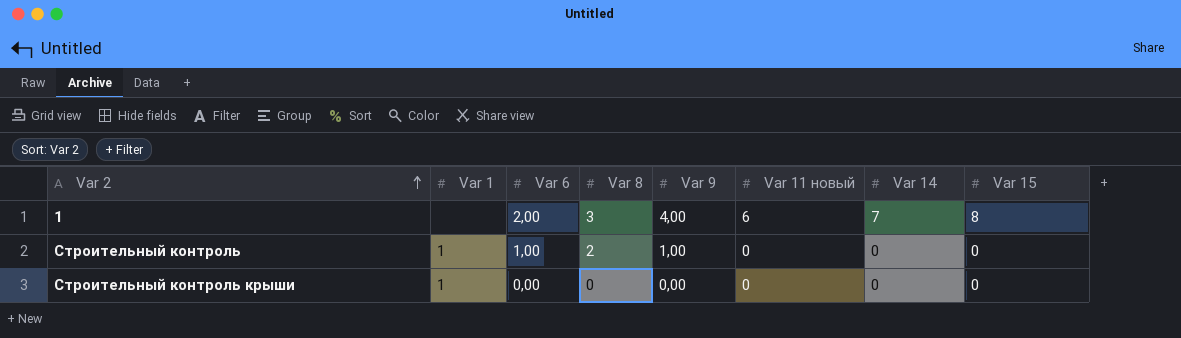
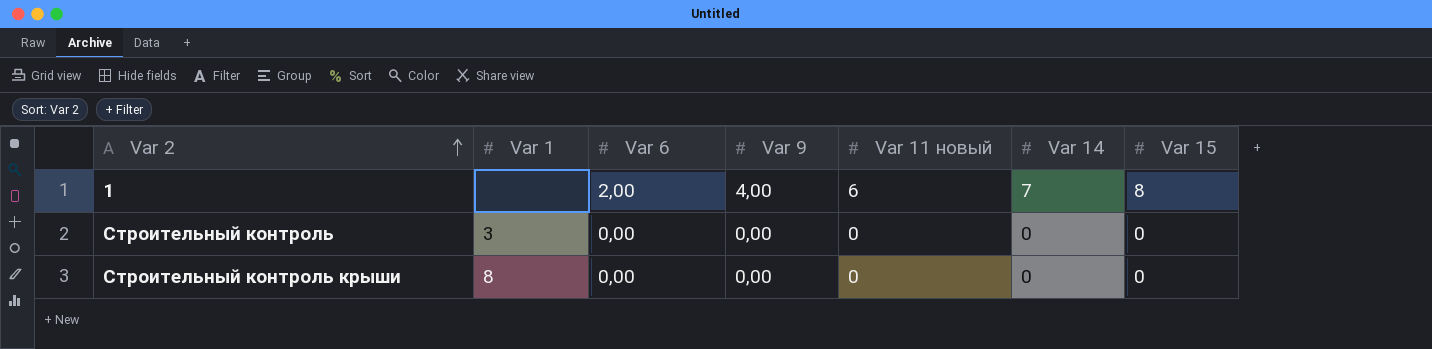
column Var 8 | position: 4 -> none
Строительный контроль | Var 1: 1 -> 3
Строительный контроль | Var 6: 1,00 -> 0,00
Строительный контроль | Var 9: 1,00 -> 0,00
Строительный контроль крыши | Var 1: 1 -> 8

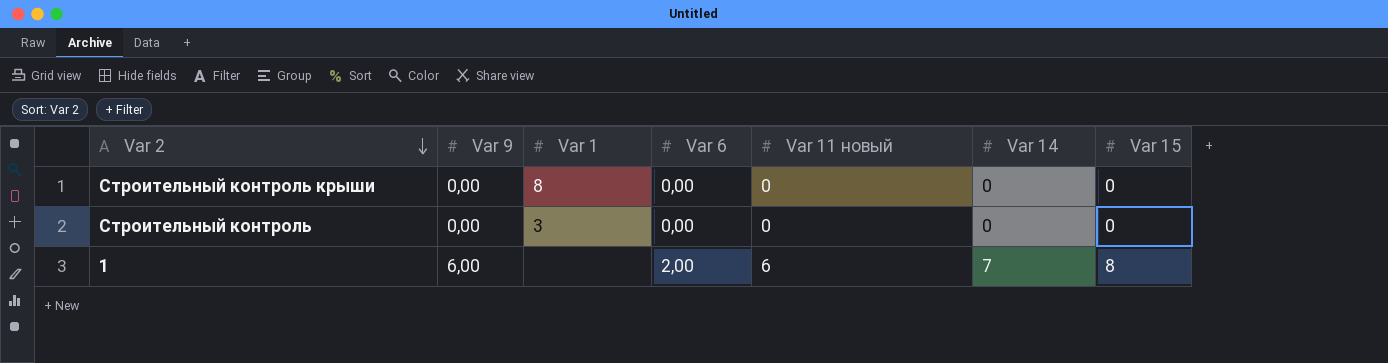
row order: Var 2 ascending -> Var 2 descending
column Var 9 | position: 4 -> 2
1 | Var 9: 4,00 -> 6,00

